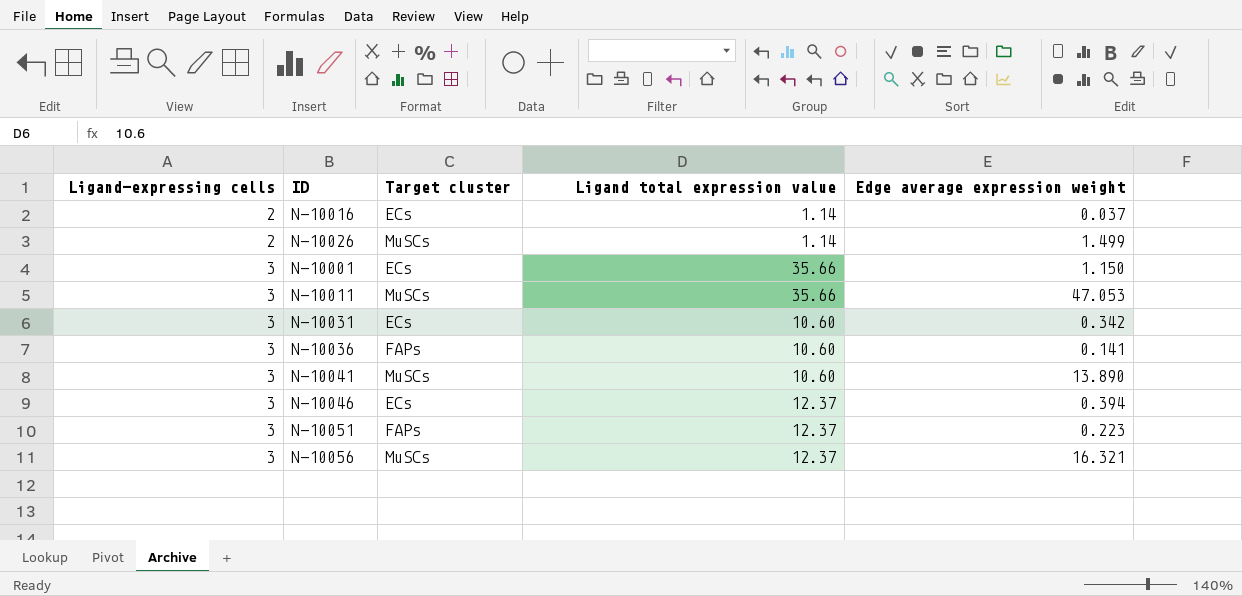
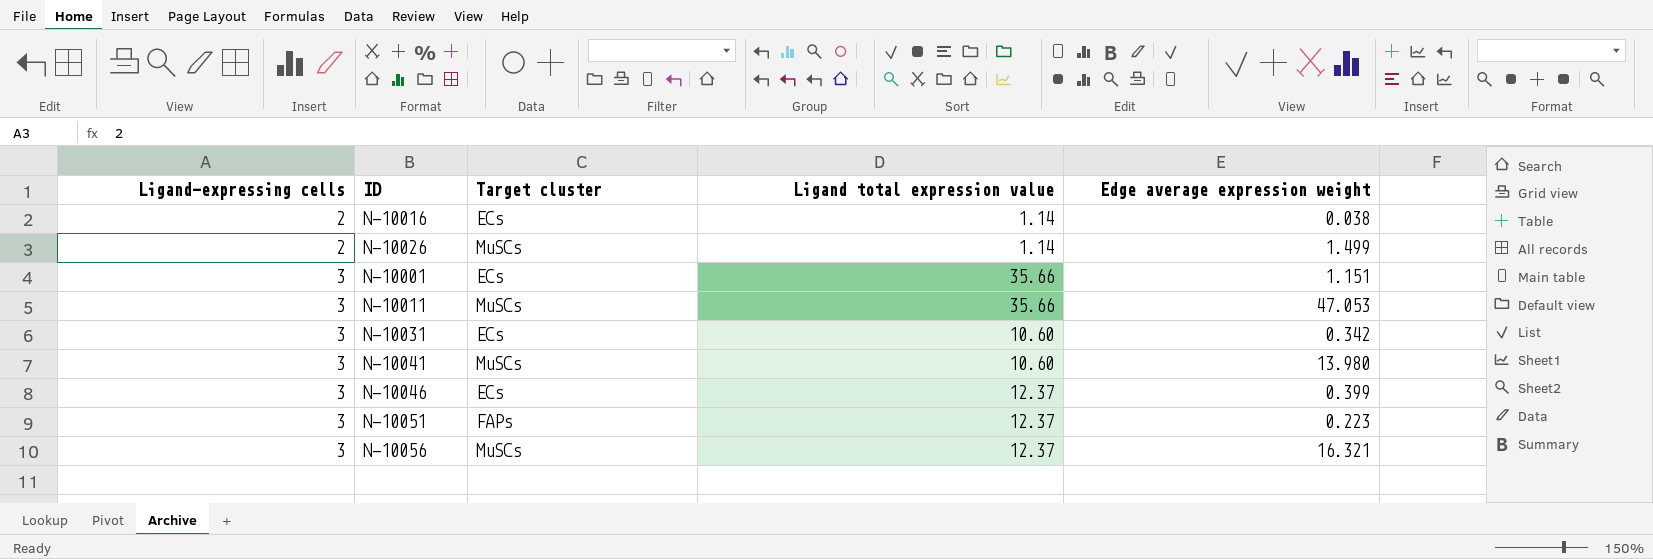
row N-10036: 3 | FAPs | 10.60 | 0.141 -> none
N-10016 | Edge average expression weight: 0.037 -> 0.038
N-10001 | Edge average expression weight: 1.150 -> 1.151
N-10041 | Edge average expression weight: 13.890 -> 13.980
N-10046 | Edge average expression weight: 0.394 -> 0.399

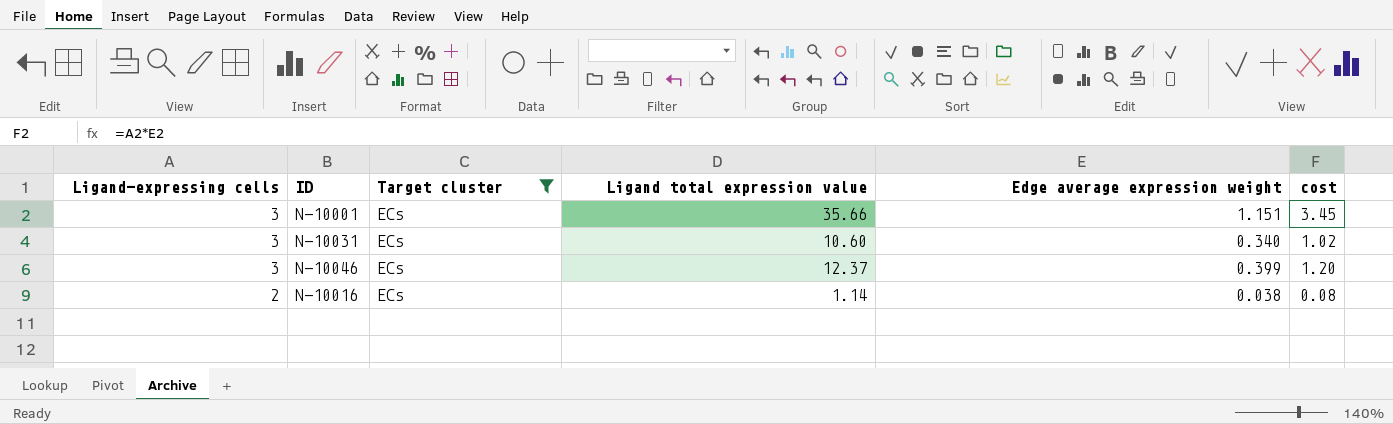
filter: none -> Target cluster = ECs
row order: Ligand-expressing cells ascending -> Ligand-expressing cells descending
column cost | formula: none -> [Ligand-expressing cells] * [Edge average expression weight]
N-10031 | Edge average expression weight: 0.342 -> 0.340

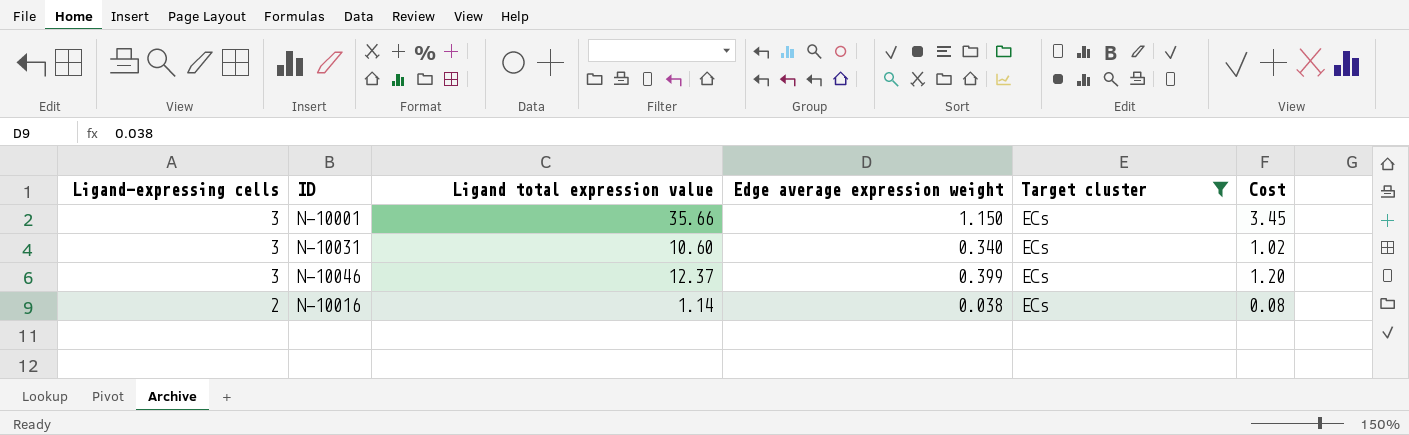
column Target cluster | position: 3 -> 5
column name: cost -> Cost
N-10001 | Edge average expression weight: 1.151 -> 1.150

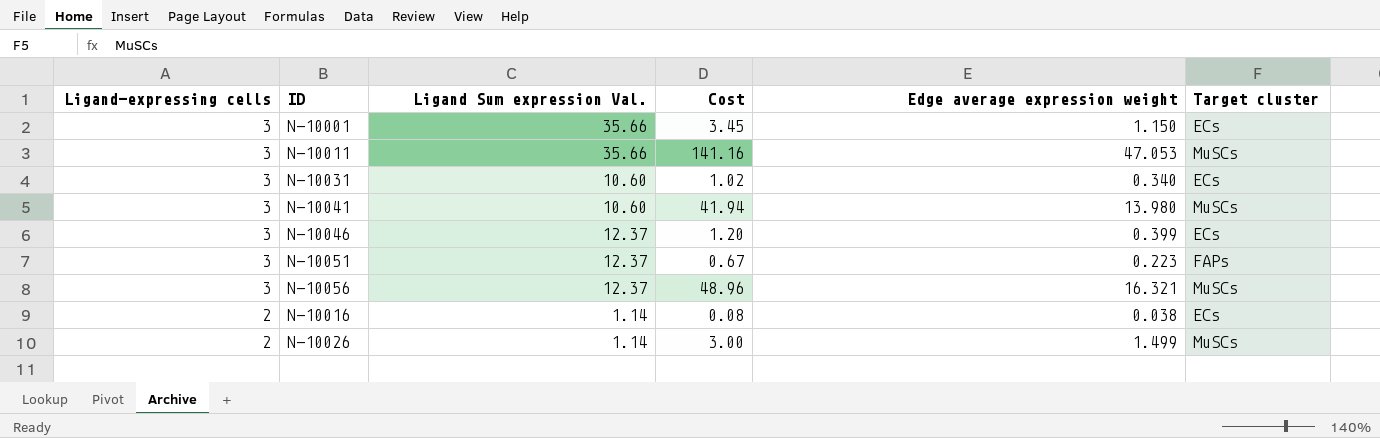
filter: Target cluster = ECs -> none
column name: Ligand total expression value -> Ligand Sum expression Val.
column Cost | position: 6 -> 4

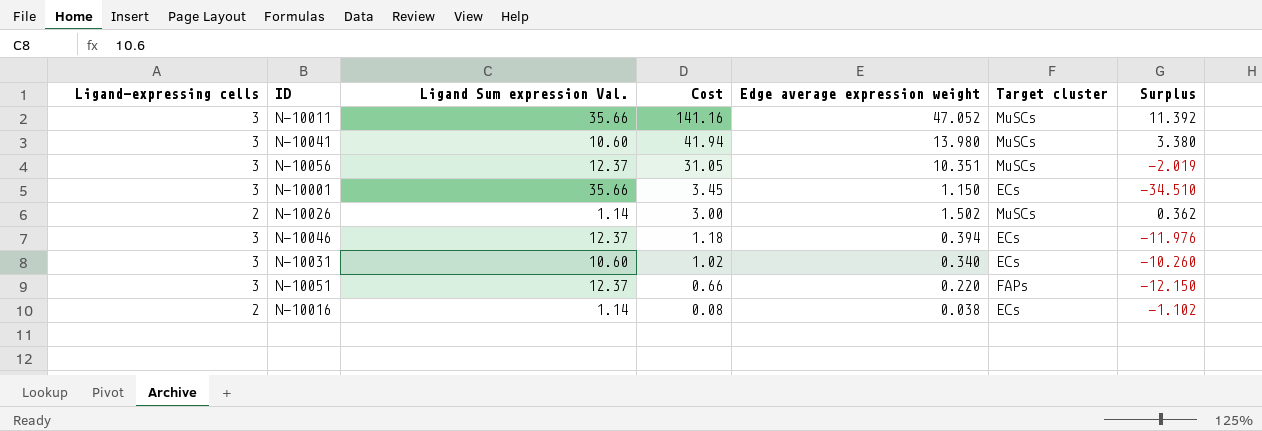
row order: Ligand-expressing cells descending -> Cost descending
column Surplus | formula: none -> [Edge average expression weight] - [Ligand Sum expression Val.]
N-10011 | Edge average expression weight: 47.053 -> 47.052
N-10056 | Cost: 48.96 -> 31.05
N-10056 | Edge average expression weight: 16.321 -> 10.351
N-10026 | Edge average expression weight: 1.499 -> 1.502
N-10046 | Cost: 1.20 -> 1.18
N-10046 | Edge average expression weight: 0.399 -> 0.394
N-10051 | Cost: 0.67 -> 0.66
N-10051 | Edge average expression weight: 0.223 -> 0.220

